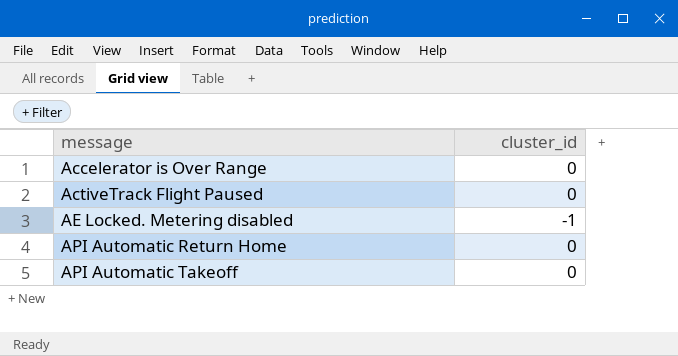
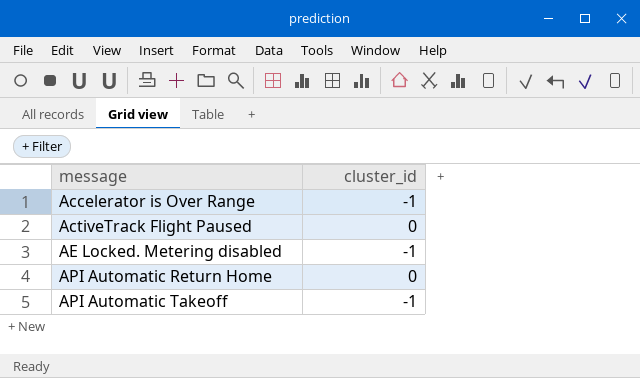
Accelerator is Over Range | cluster_id: 0 -> -1
API Automatic Takeoff | cluster_id: 0 -> -1

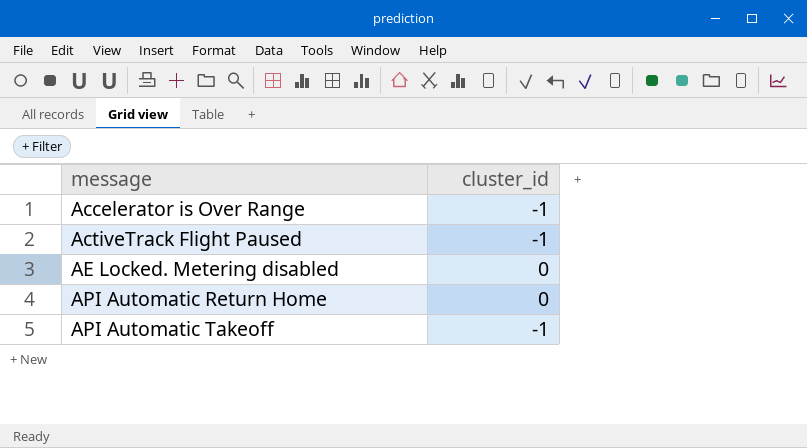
ActiveTrack Flight Paused | cluster_id: 0 -> -1
AE Locked. Metering disabled | cluster_id: -1 -> 0

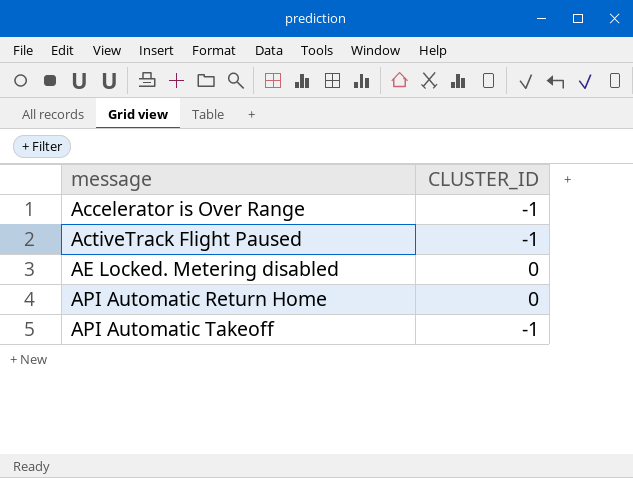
column name: cluster_id -> CLUSTER_ID

